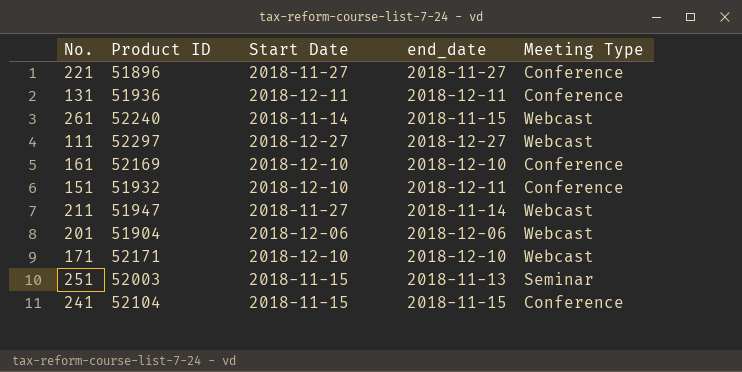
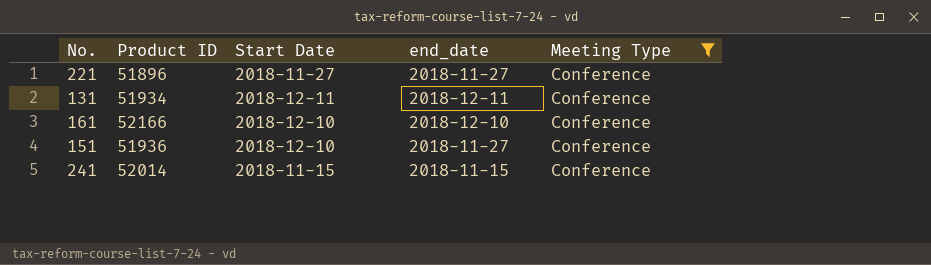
filter: none -> Meeting Type = Conference
131 | Product ID: 51936 -> 51934
161 | Product ID: 52169 -> 52166
151 | Product ID: 51932 -> 51936
151 | end_date: 2018-12-11 -> 2018-11-27
241 | Product ID: 52104 -> 52014

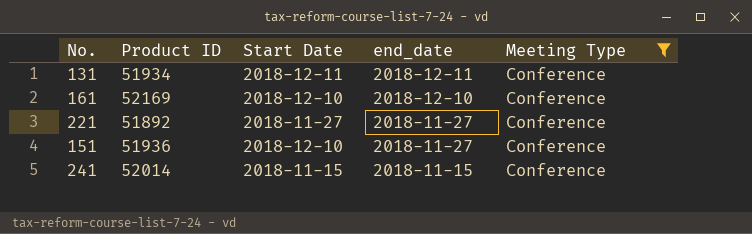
row order: none -> end_date descending
161 | Product ID: 52166 -> 52169
221 | Product ID: 51896 -> 51892

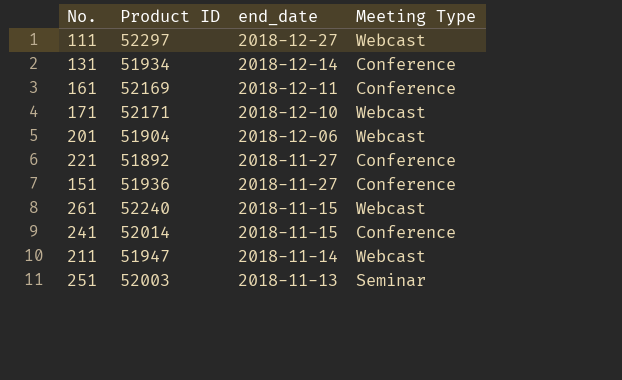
filter: Meeting Type = Conference -> none
column Start Date | position: 3 -> none
131 | end_date: 2018-12-11 -> 2018-12-14
161 | end_date: 2018-12-10 -> 2018-12-11

